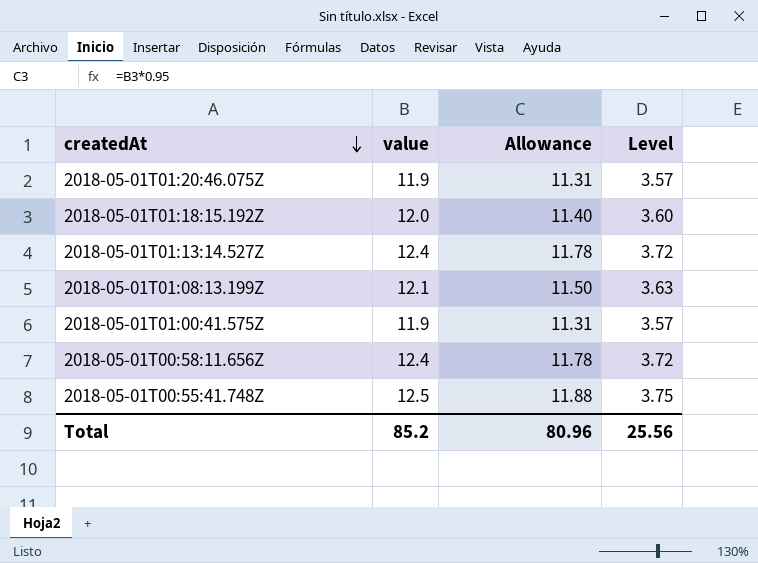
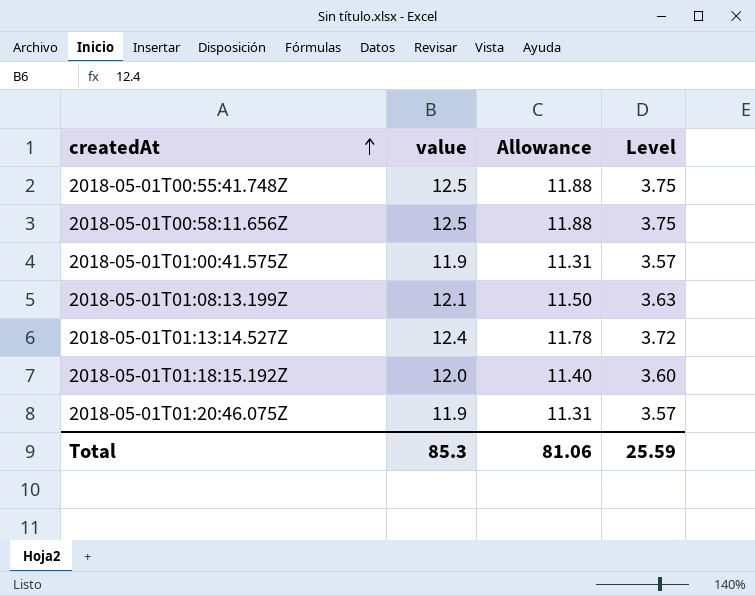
row order: createdAt descending -> createdAt ascending
2018-05-01T00:58:11.656Z | value: 12.4 -> 12.5
2018-05-01T00:58:11.656Z | Allowance: 11.78 -> 11.88
2018-05-01T00:58:11.656Z | Level: 3.72 -> 3.75
Total | value: 85.2 -> 85.3
Total | Allowance: 80.96 -> 81.06
Total | Level: 25.56 -> 25.59

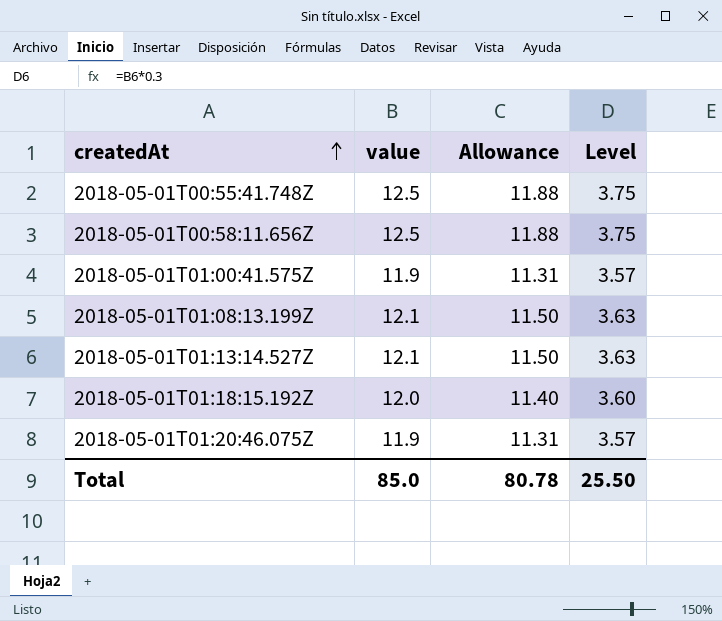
2018-05-01T01:13:14.527Z | value: 12.4 -> 12.1
2018-05-01T01:13:14.527Z | Allowance: 11.78 -> 11.50
2018-05-01T01:13:14.527Z | Level: 3.72 -> 3.63
Total | value: 85.3 -> 85.0
Total | Allowance: 81.06 -> 80.78
Total | Level: 25.59 -> 25.50

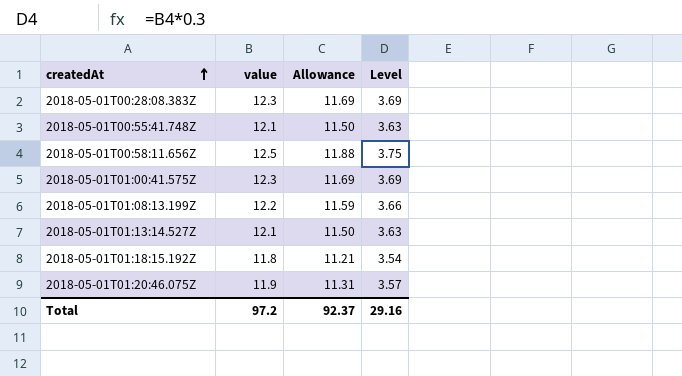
row 2018-05-01T00:28:08.383Z: none -> 12.3 | 11.69 | 3.69
2018-05-01T00:55:41.748Z | value: 12.5 -> 12.1
2018-05-01T00:55:41.748Z | Allowance: 11.88 -> 11.50
2018-05-01T00:55:41.748Z | Level: 3.75 -> 3.63
2018-05-01T01:00:41.575Z | value: 11.9 -> 12.3
2018-05-01T01:00:41.575Z | Allowance: 11.31 -> 11.69
2018-05-01T01:00:41.575Z | Level: 3.57 -> 3.69
2018-05-01T01:08:13.199Z | value: 12.1 -> 12.2
2018-05-01T01:08:13.199Z | Allowance: 11.50 -> 11.59
2018-05-01T01:08:13.199Z | Level: 3.63 -> 3.66
2018-05-01T01:18:15.192Z | value: 12.0 -> 11.8
2018-05-01T01:18:15.192Z | Allowance: 11.40 -> 11.21
2018-05-01T01:18:15.192Z | Level: 3.60 -> 3.54
Total | value: 85.0 -> 97.2
Total | Allowance: 80.78 -> 92.37
Total | Level: 25.50 -> 29.16

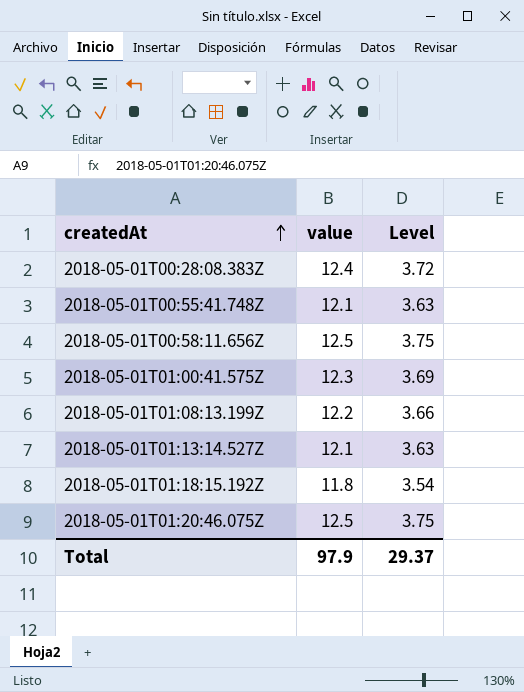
column Allowance | formula: [value] * 0.95 -> none
2018-05-01T00:28:08.383Z | value: 12.3 -> 12.4
2018-05-01T00:28:08.383Z | Level: 3.69 -> 3.72
2018-05-01T01:20:46.075Z | value: 11.9 -> 12.5
2018-05-01T01:20:46.075Z | Level: 3.57 -> 3.75
Total | value: 97.2 -> 97.9
Total | Level: 29.16 -> 29.37

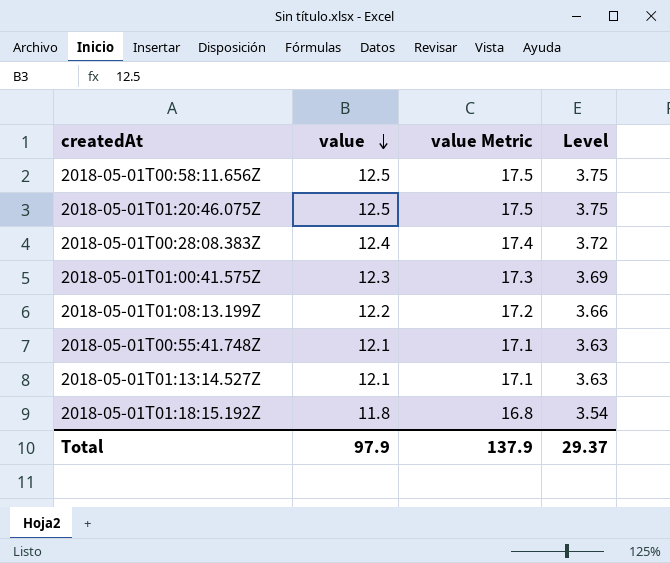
row order: createdAt ascending -> value descending
column value Metric | formula: none -> [value] + 5

